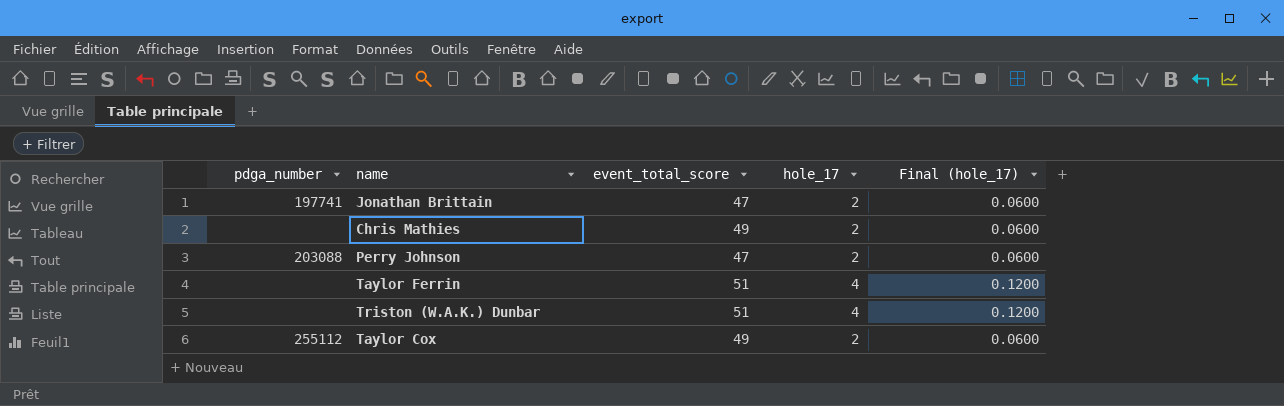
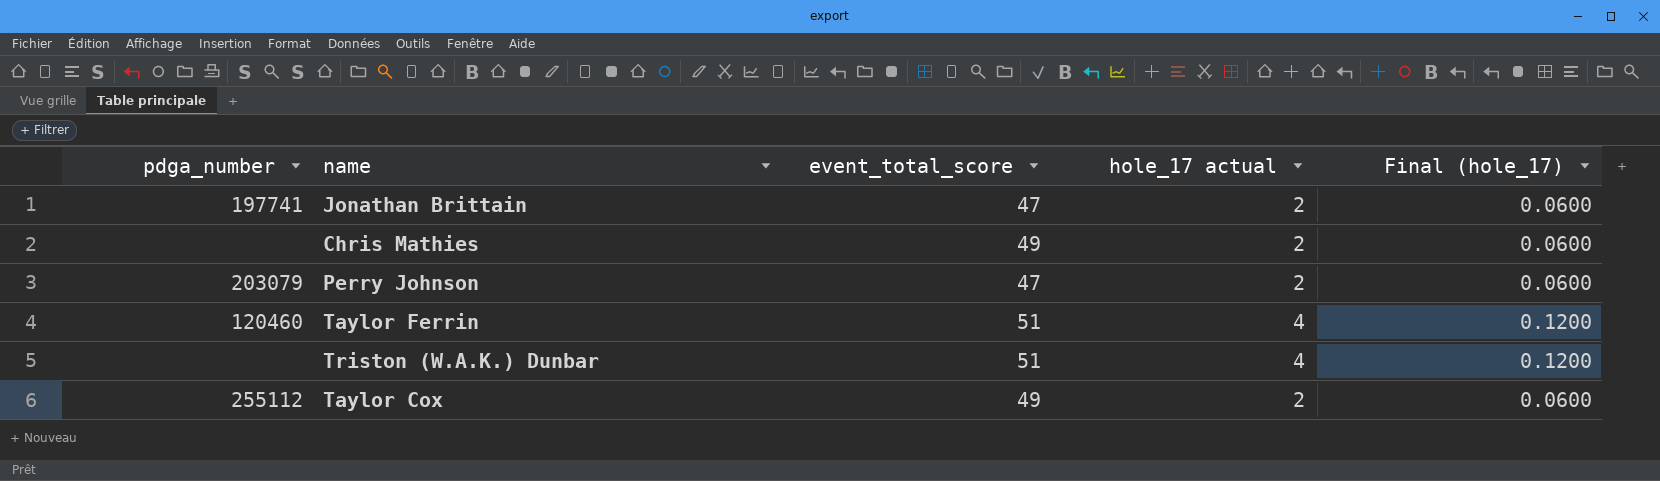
column name: hole_17 -> hole_17 actual
Perry Johnson | pdga_number: 203088 -> 203079
Taylor Ferrin | pdga_number: none -> 120460

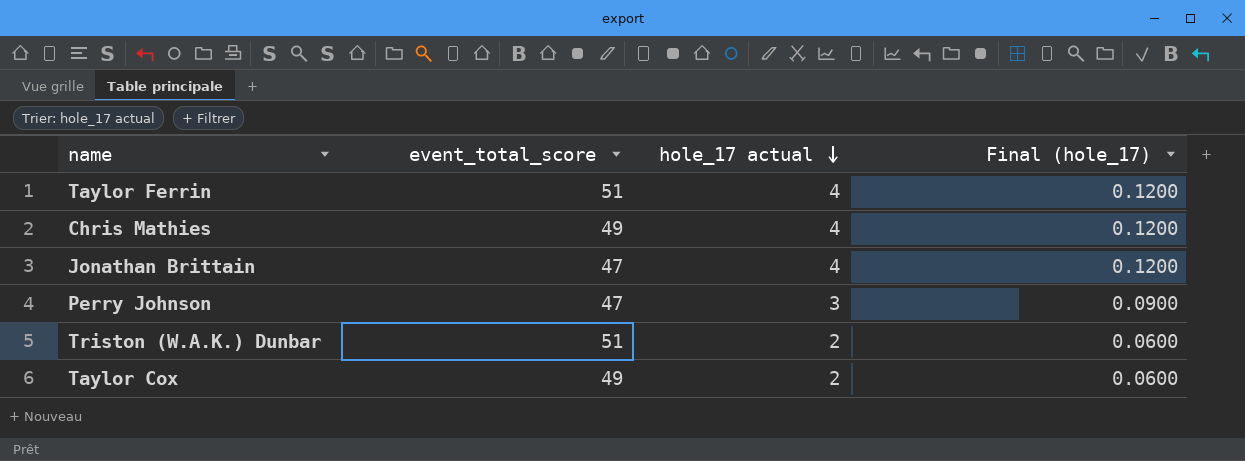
row order: none -> hole_17 actual descending
column pdga_number | position: 1 -> none
Chris Mathies | hole_17 actual: 2 -> 4
Chris Mathies | Final (hole_17): 0.0600 -> 0.1200
Jonathan Brittain | hole_17 actual: 2 -> 4
Jonathan Brittain | Final (hole_17): 0.0600 -> 0.1200
Perry Johnson | hole_17 actual: 2 -> 3
Perry Johnson | Final (hole_17): 0.0600 -> 0.0900
Triston (W.A.K.) Dunbar | hole_17 actual: 4 -> 2
Triston (W.A.K.) Dunbar | Final (hole_17): 0.1200 -> 0.0600

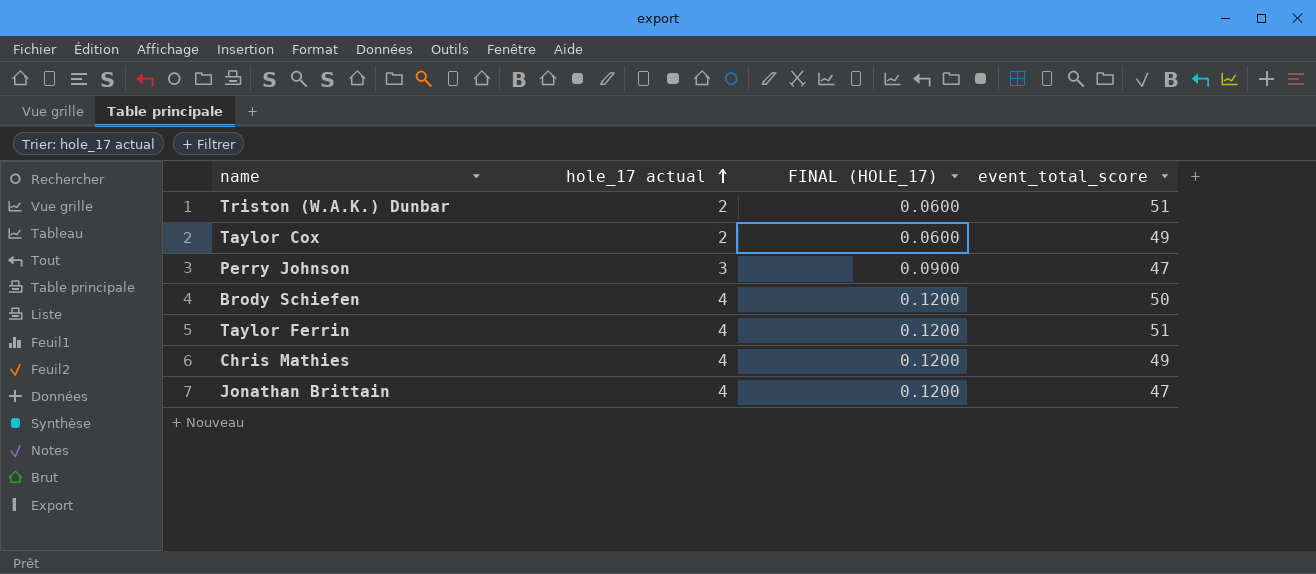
row order: hole_17 actual descending -> hole_17 actual ascending
column name: Final (hole_17) -> FINAL (HOLE_17)
column event_total_score | position: 2 -> 4
row Brody Schiefen: none -> 4 | 0.1200 | 50

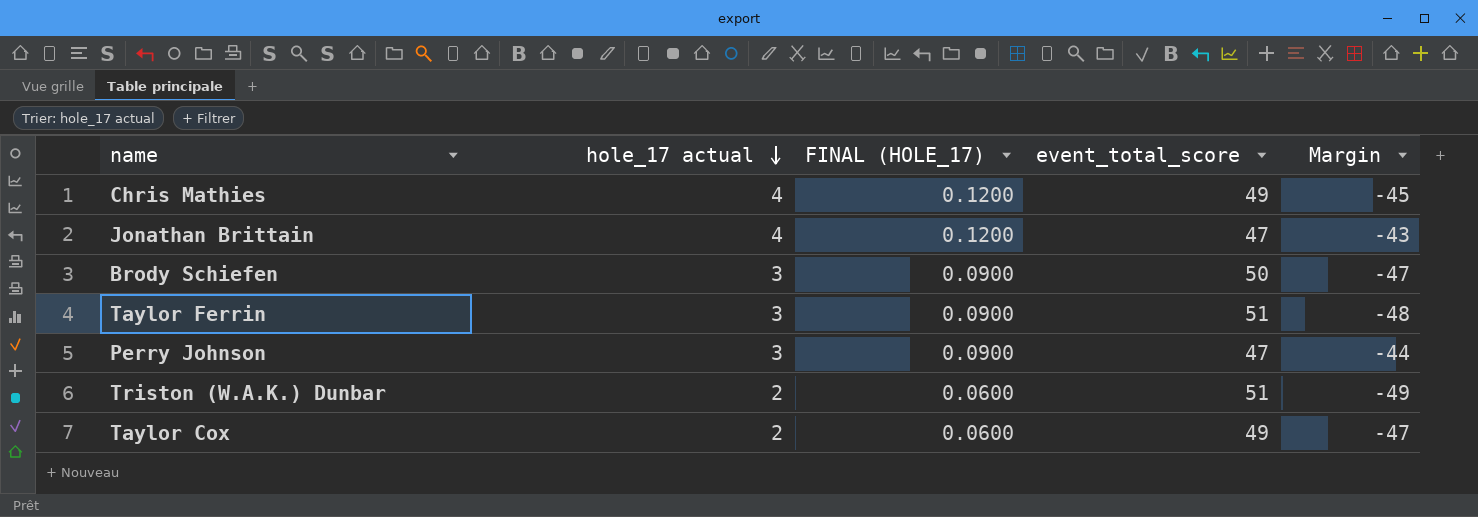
row order: hole_17 actual ascending -> hole_17 actual descending
column Margin | formula: none -> [hole_17 actual] - [event_total_score]
Brody Schiefen | hole_17 actual: 4 -> 3
Brody Schiefen | FINAL (HOLE_17): 0.1200 -> 0.0900
Taylor Ferrin | hole_17 actual: 4 -> 3
Taylor Ferrin | FINAL (HOLE_17): 0.1200 -> 0.0900

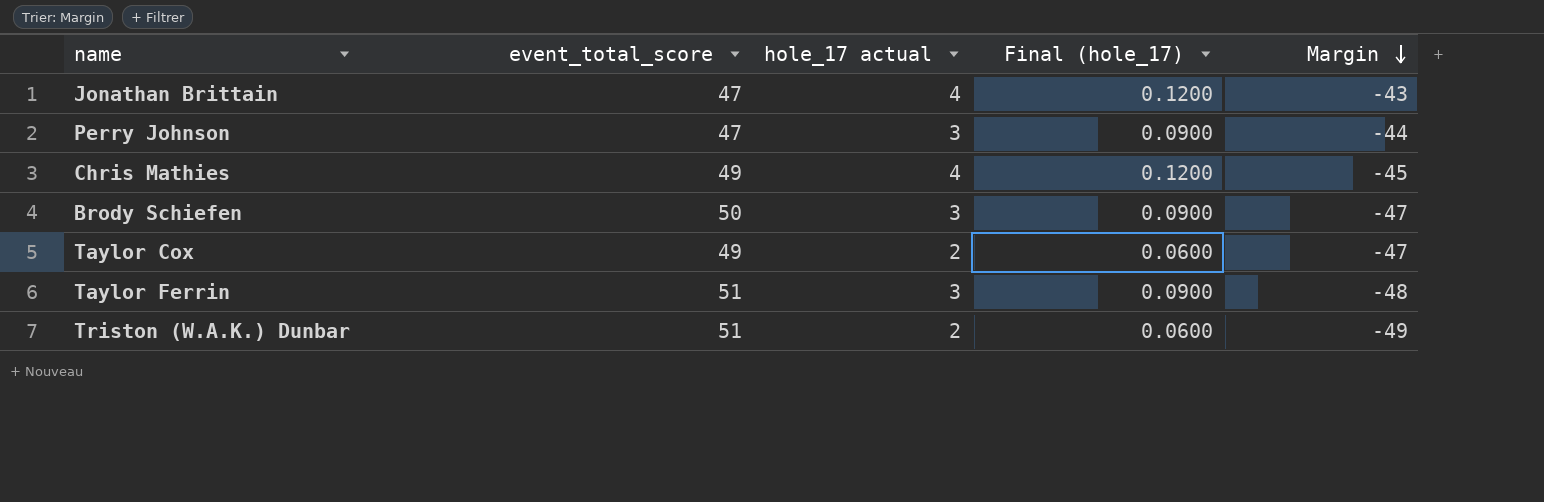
row order: hole_17 actual descending -> Margin descending
column event_total_score | position: 4 -> 2
column name: FINAL (HOLE_17) -> Final (hole_17)

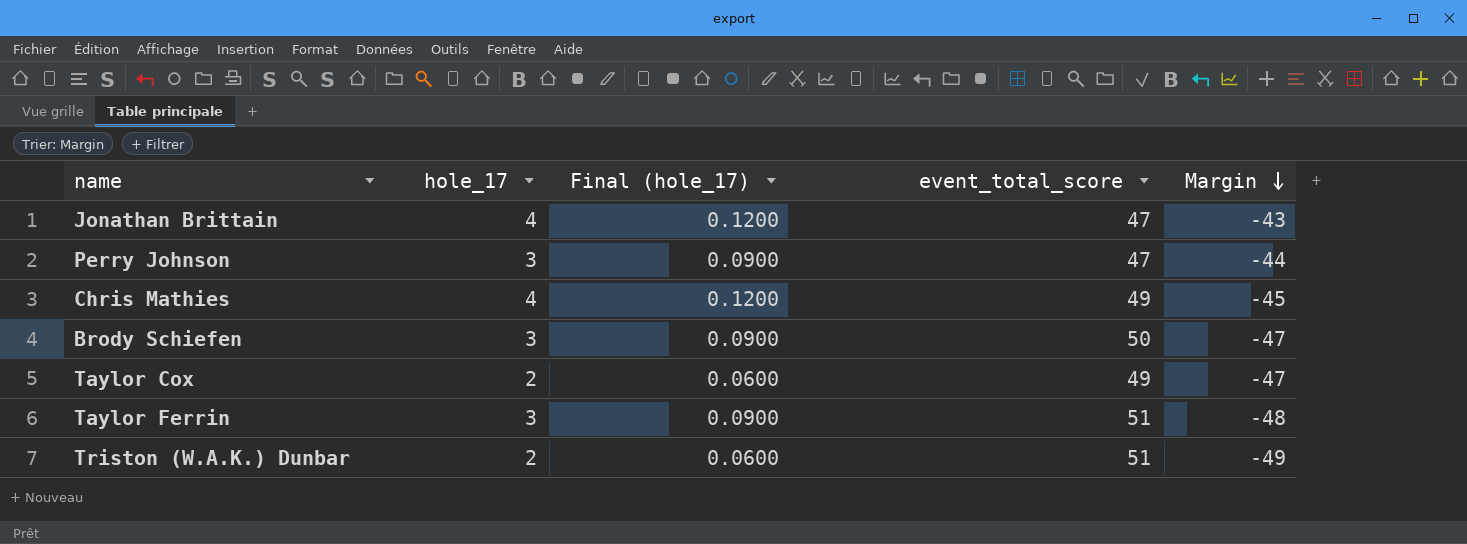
column name: hole_17 actual -> hole_17
column event_total_score | position: 2 -> 4

